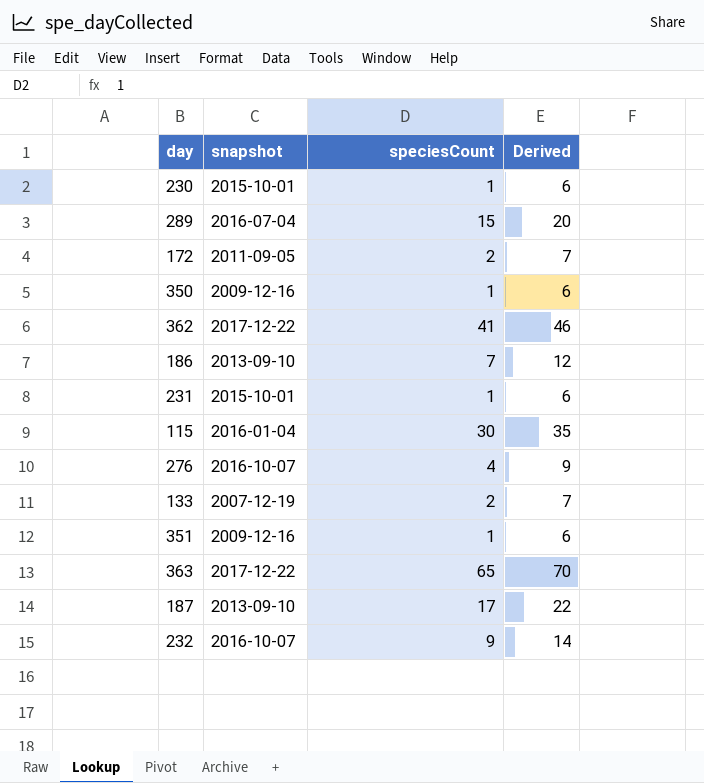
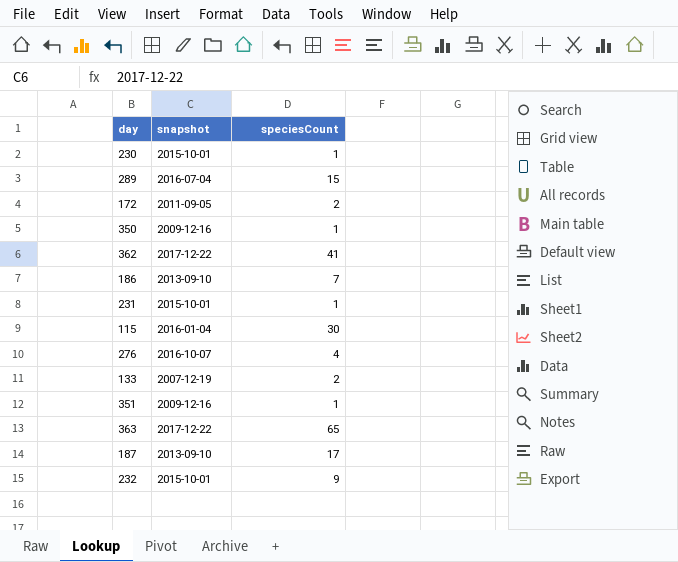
column Derived | formula: [speciesCount] + 5 -> none
232 | snapshot: 2016-10-07 -> 2015-10-01

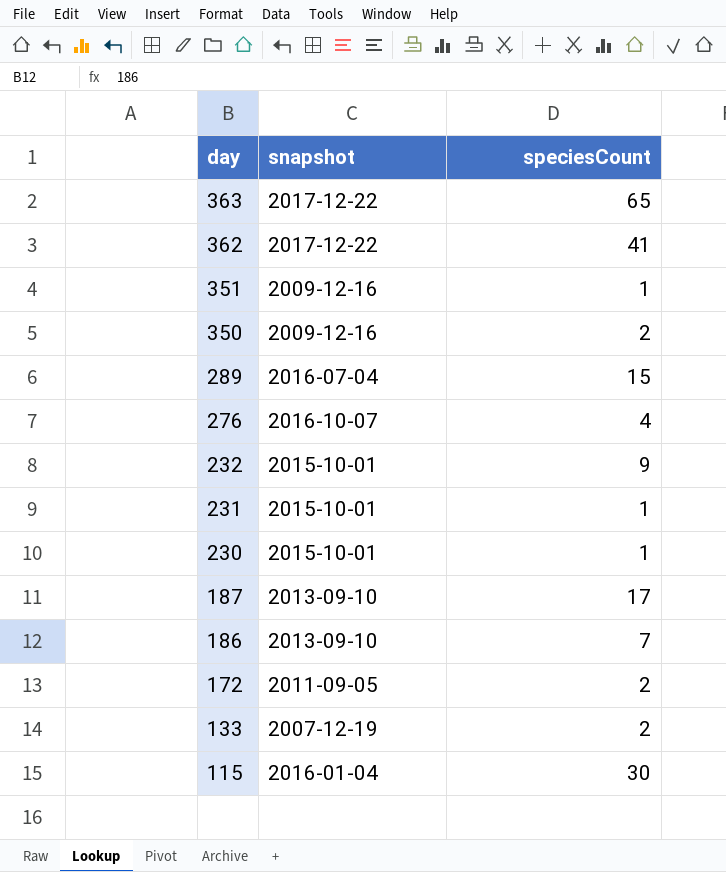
row order: none -> day descending
350 | speciesCount: 1 -> 2

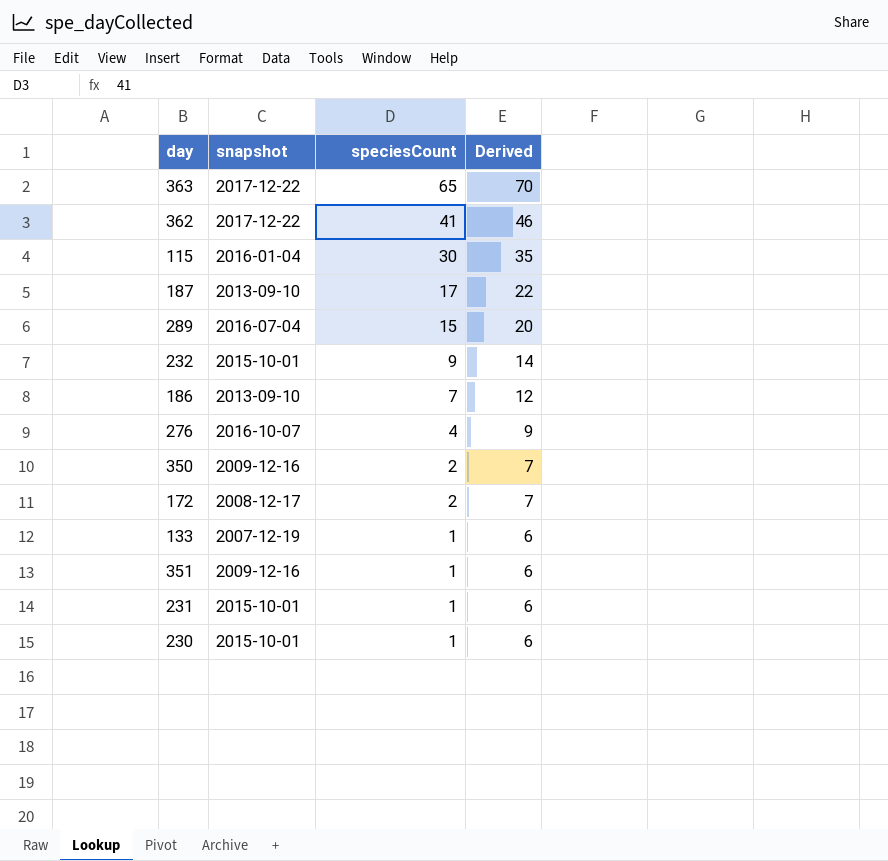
row order: day descending -> speciesCount descending
column Derived | formula: none -> [speciesCount] + 5
172 | snapshot: 2011-09-05 -> 2008-12-17
133 | speciesCount: 2 -> 1

